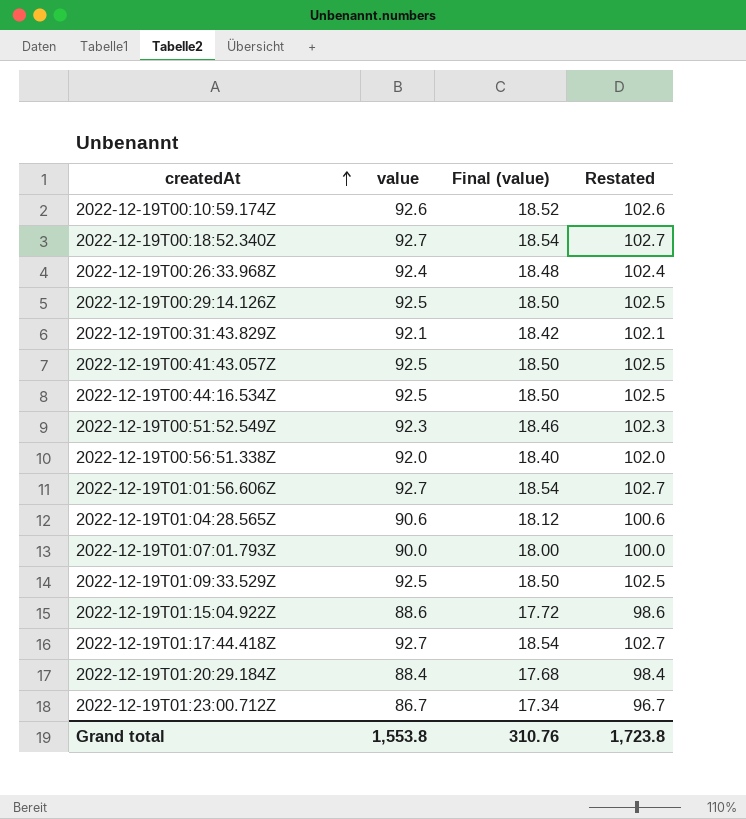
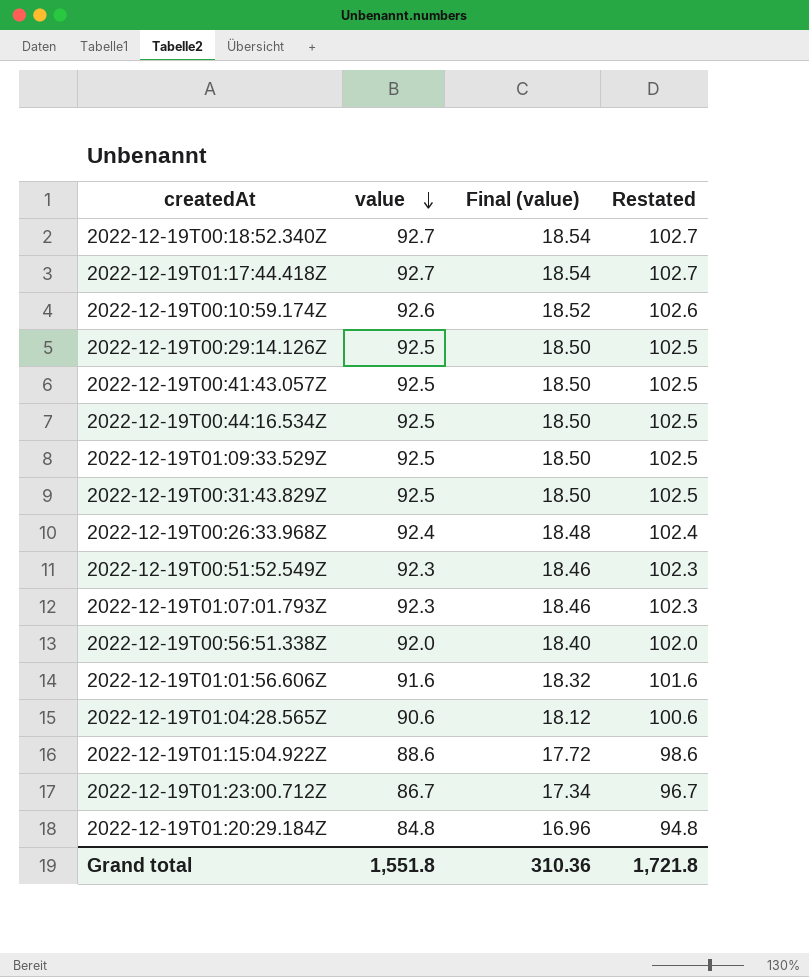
row order: createdAt ascending -> value descending
2022-12-19T00:31:43.829Z | value: 92.1 -> 92.5
2022-12-19T00:31:43.829Z | Final (value): 18.42 -> 18.50
2022-12-19T00:31:43.829Z | Restated: 102.1 -> 102.5
2022-12-19T01:07:01.793Z | value: 90.0 -> 92.3
2022-12-19T01:07:01.793Z | Final (value): 18.00 -> 18.46
2022-12-19T01:07:01.793Z | Restated: 100.0 -> 102.3
2022-12-19T01:01:56.606Z | value: 92.7 -> 91.6
2022-12-19T01:01:56.606Z | Final (value): 18.54 -> 18.32
2022-12-19T01:01:56.606Z | Restated: 102.7 -> 101.6
2022-12-19T01:20:29.184Z | value: 88.4 -> 84.8
2022-12-19T01:20:29.184Z | Final (value): 17.68 -> 16.96
2022-12-19T01:20:29.184Z | Restated: 98.4 -> 94.8
Grand total | value: 1,553.8 -> 1,551.8
Grand total | Final (value): 310.76 -> 310.36
Grand total | Restated: 1,723.8 -> 1,721.8

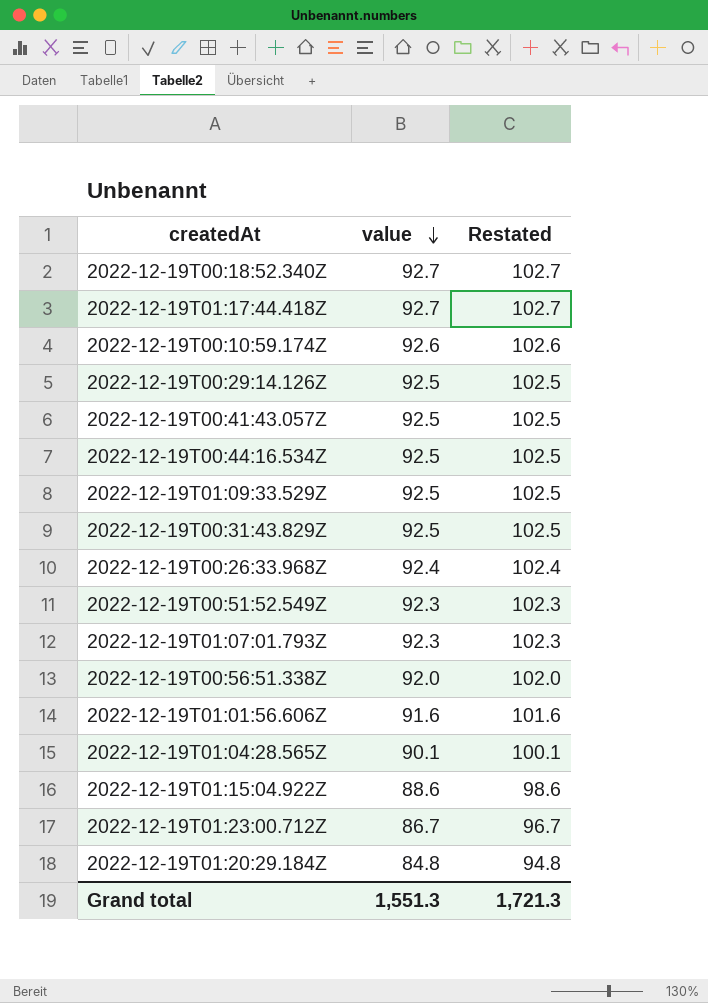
column Final (value) | formula: [value] * 0.2 -> none
2022-12-19T01:04:28.565Z | value: 90.6 -> 90.1
2022-12-19T01:04:28.565Z | Restated: 100.6 -> 100.1
Grand total | value: 1,551.8 -> 1,551.3
Grand total | Restated: 1,721.8 -> 1,721.3

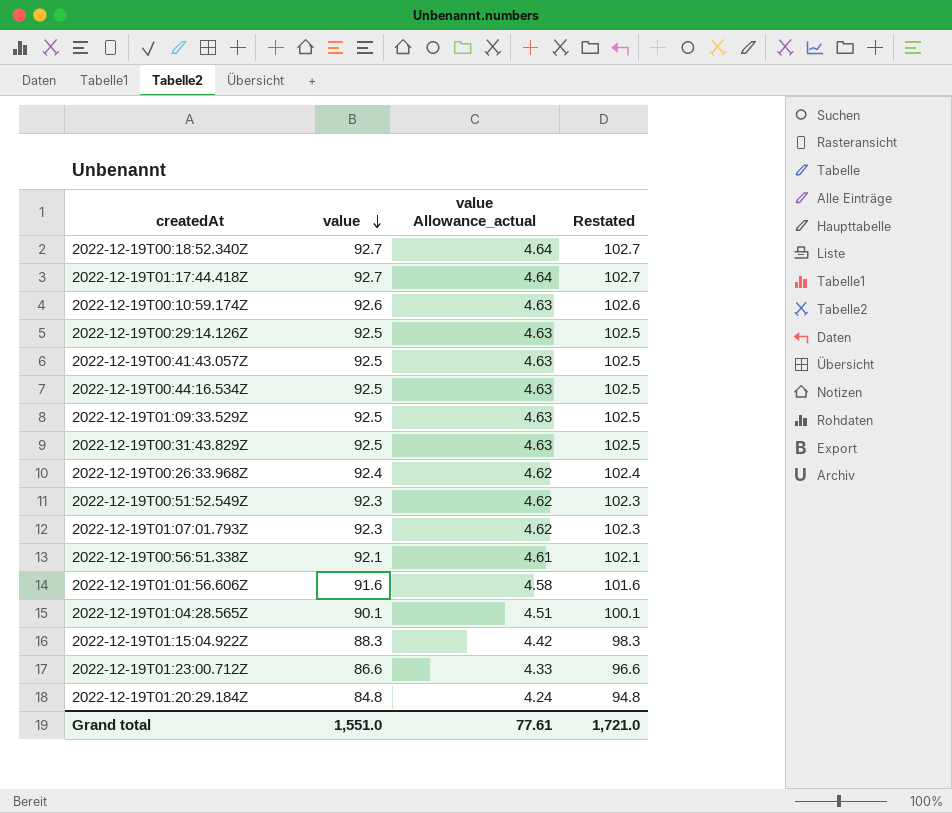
column value Allowance_actual | formula: none -> [value] * 0.05
2022-12-19T00:56:51.338Z | value: 92.0 -> 92.1
2022-12-19T00:56:51.338Z | Restated: 102.0 -> 102.1
2022-12-19T01:15:04.922Z | value: 88.6 -> 88.3
2022-12-19T01:15:04.922Z | Restated: 98.6 -> 98.3
2022-12-19T01:23:00.712Z | value: 86.7 -> 86.6
2022-12-19T01:23:00.712Z | Restated: 96.7 -> 96.6
Grand total | value: 1,551.3 -> 1,551.0
Grand total | Restated: 1,721.3 -> 1,721.0

